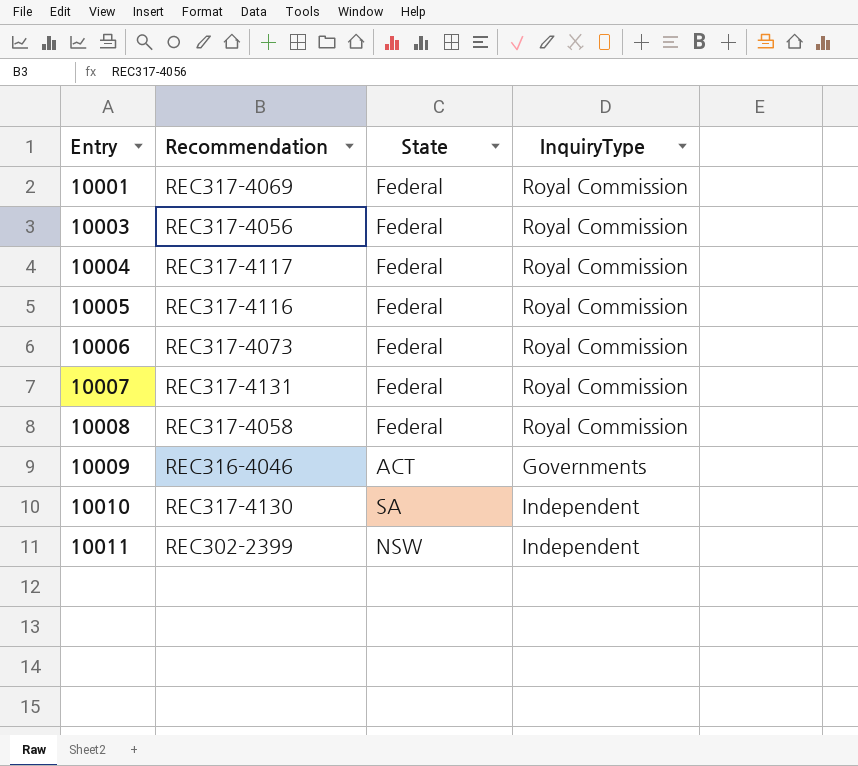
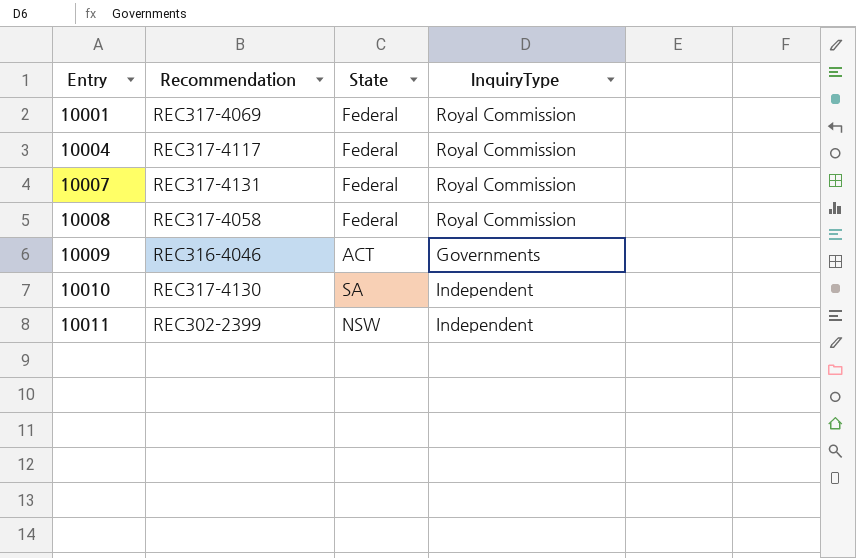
row 10003: REC317-4056 | Federal | Royal Commission -> none
row 10005: REC317-4116 | Federal | Royal Commission -> none
row 10006: REC317-4073 | Federal | Royal Commission -> none

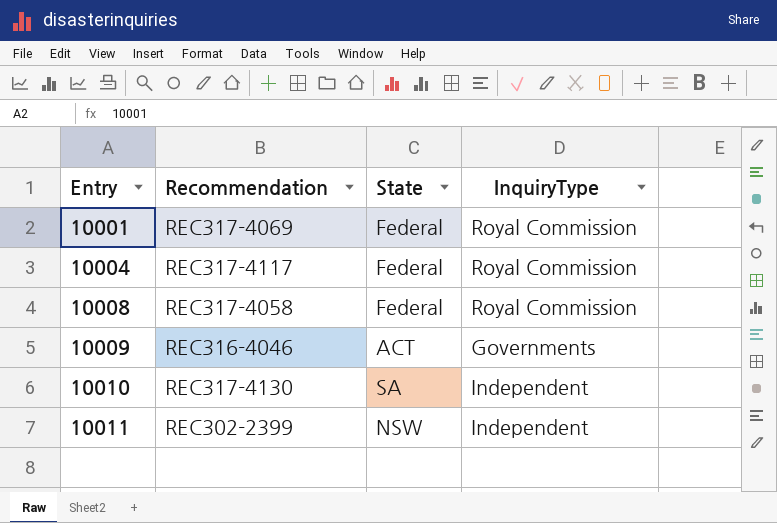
row 10007: REC317-4131 | Federal | Royal Commission -> none

